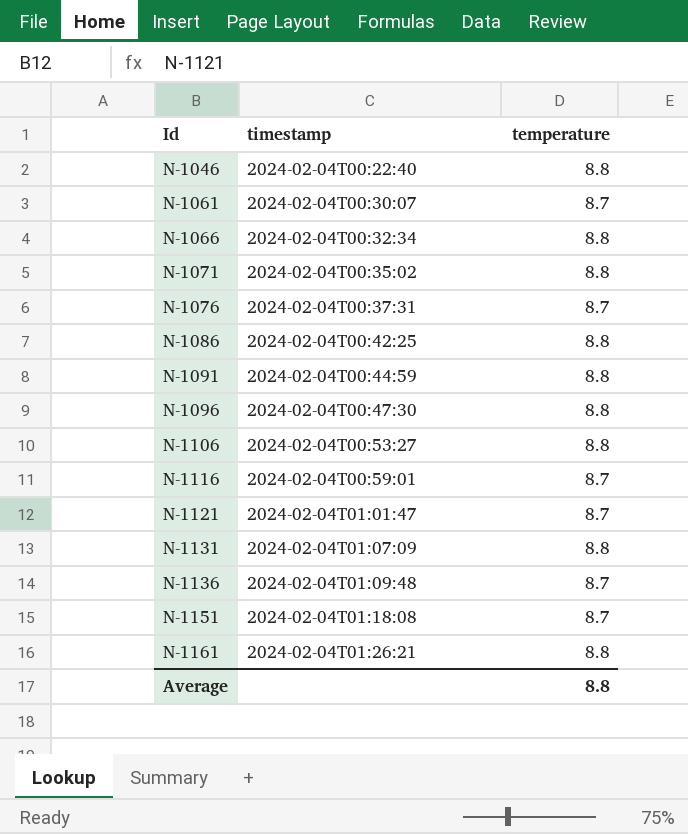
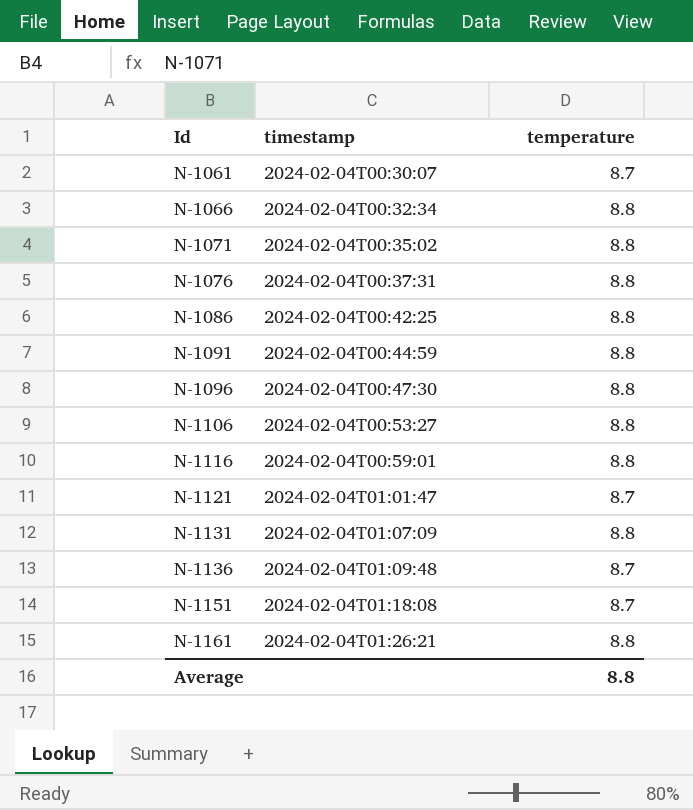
row N-1046: 2024-02-04T00:22:40 | 8.8 -> none
N-1076 | temperature: 8.7 -> 8.8
N-1116 | temperature: 8.7 -> 8.8

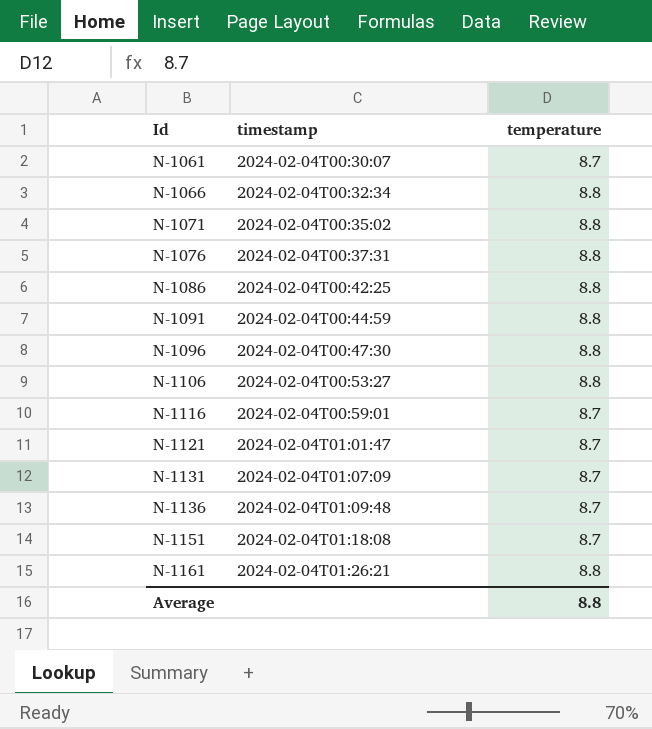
N-1116 | temperature: 8.8 -> 8.7
N-1131 | temperature: 8.8 -> 8.7

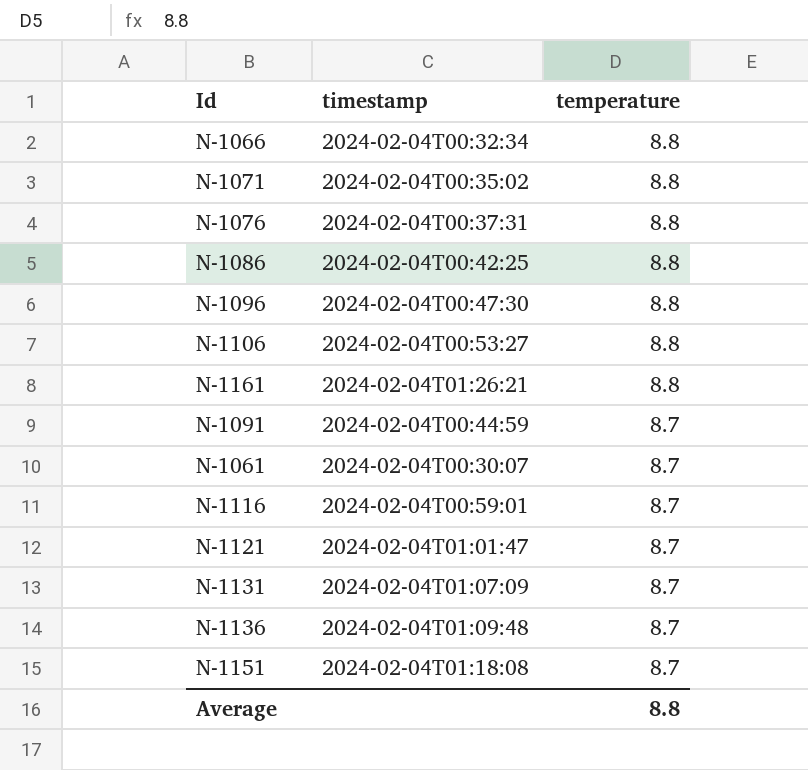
row order: Id ascending -> temperature descending
N-1091 | temperature: 8.8 -> 8.7

